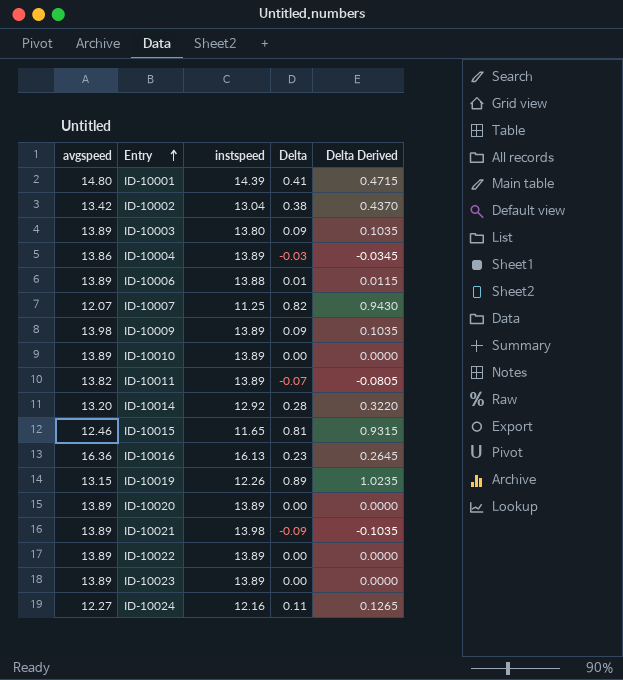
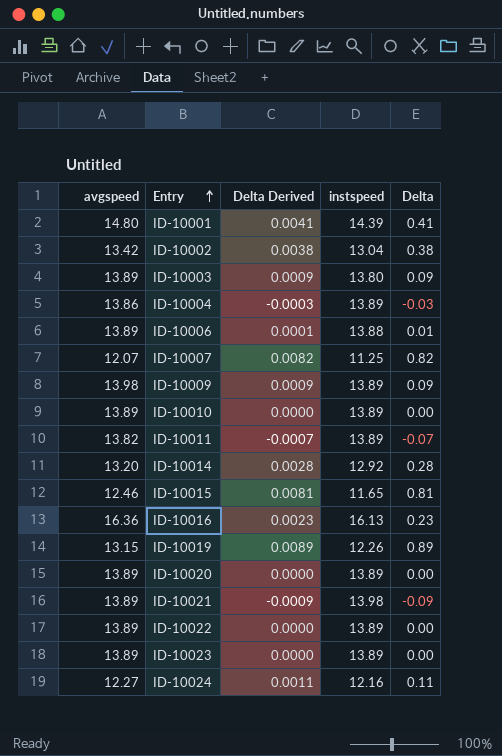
column Delta Derived | formula: [Delta] * 1.15 -> [Delta] * 0.01
column Delta Derived | position: 5 -> 3

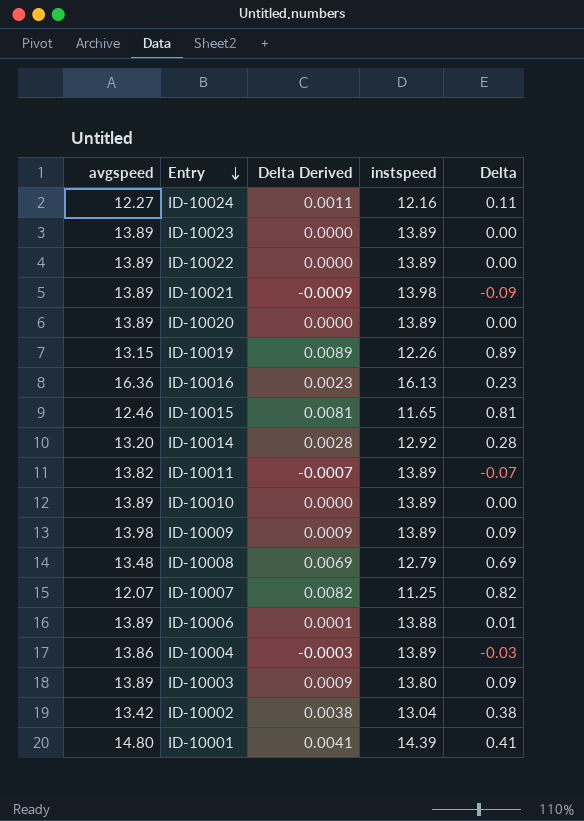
row order: Entry ascending -> Entry descending
row ID-10008: none -> 13.48 | 0.0069 | 12.79 | 0.69

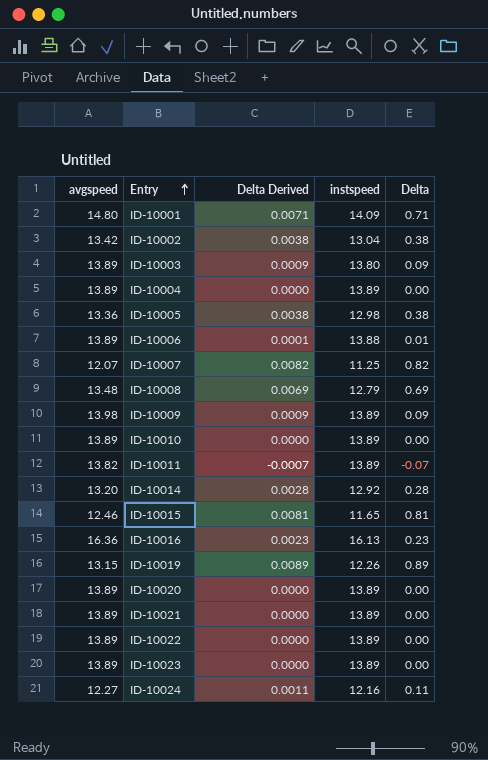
row order: Entry descending -> Entry ascending
ID-10001 | Delta Derived: 0.0041 -> 0.0071
ID-10001 | instspeed: 14.39 -> 14.09
ID-10001 | Delta: 0.41 -> 0.71
ID-10004 | avgspeed: 13.86 -> 13.89
ID-10004 | Delta Derived: -0.0003 -> 0.0000
ID-10004 | Delta: -0.03 -> 0.00
row ID-10005: none -> 13.36 | 0.0038 | 12.98 | 0.38
ID-10021 | Delta Derived: -0.0009 -> 0.0000
ID-10021 | instspeed: 13.98 -> 13.89
ID-10021 | Delta: -0.09 -> 0.00

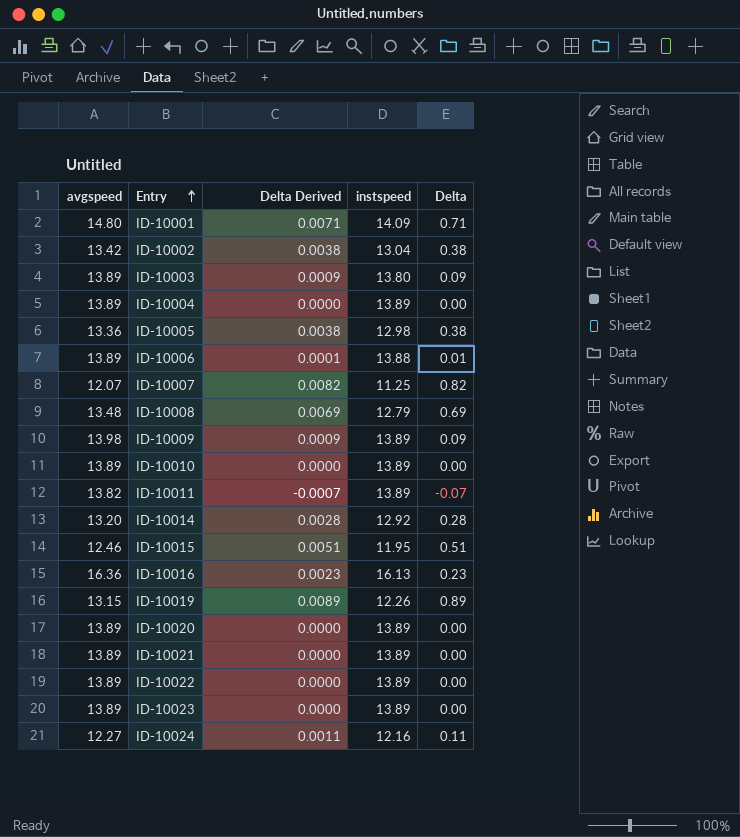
ID-10015 | Delta Derived: 0.0081 -> 0.0051
ID-10015 | instspeed: 11.65 -> 11.95
ID-10015 | Delta: 0.81 -> 0.51

